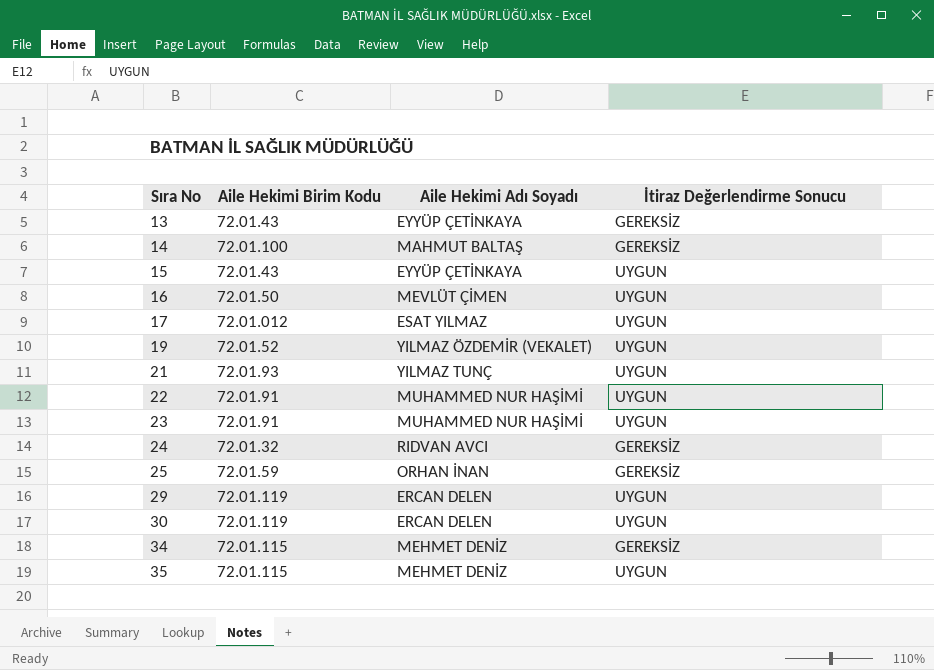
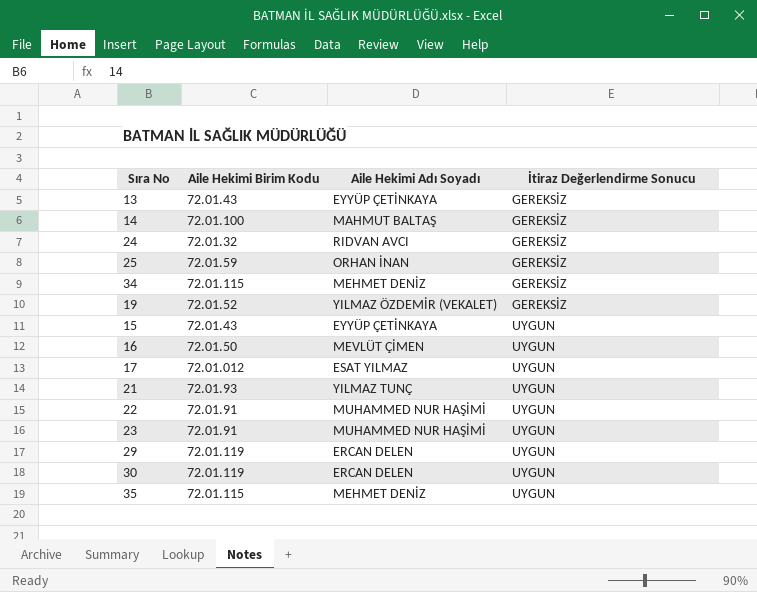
row order: Sıra No ascending -> İtiraz Değerlendirme Sonucu ascending
19 | İtiraz Değerlendirme Sonucu: UYGUN -> GEREKSİZ

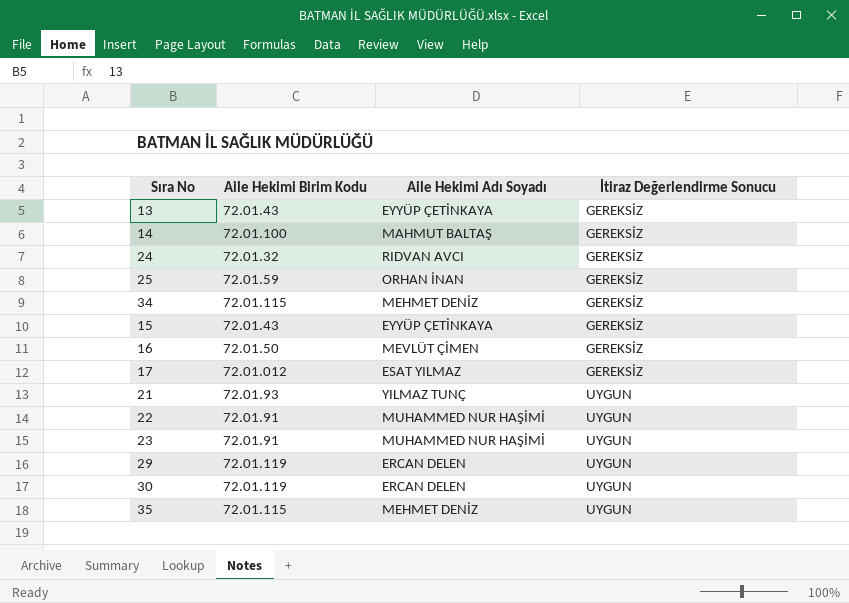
row 19: 72.01.52 | YILMAZ ÖZDEMİR (VEKALET) | GEREKSİZ -> none
15 | İtiraz Değerlendirme Sonucu: UYGUN -> GEREKSİZ
16 | İtiraz Değerlendirme Sonucu: UYGUN -> GEREKSİZ
17 | İtiraz Değerlendirme Sonucu: UYGUN -> GEREKSİZ

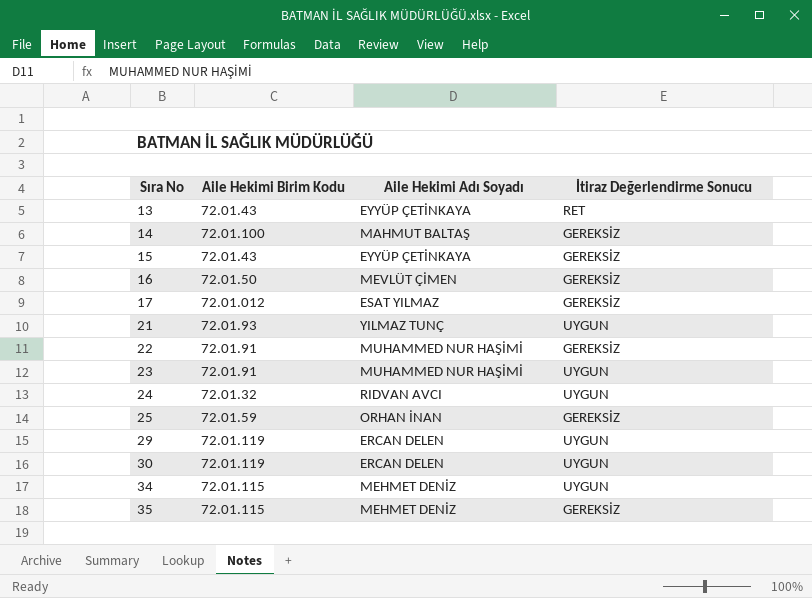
row order: İtiraz Değerlendirme Sonucu ascending -> Sıra No ascending
13 | İtiraz Değerlendirme Sonucu: GEREKSİZ -> RET
22 | İtiraz Değerlendirme Sonucu: UYGUN -> GEREKSİZ
24 | İtiraz Değerlendirme Sonucu: GEREKSİZ -> UYGUN
34 | İtiraz Değerlendirme Sonucu: GEREKSİZ -> UYGUN
35 | İtiraz Değerlendirme Sonucu: UYGUN -> GEREKSİZ

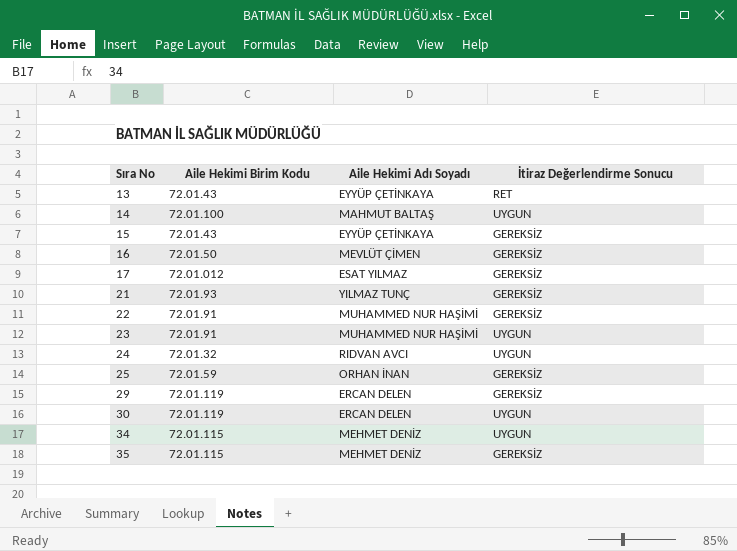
14 | İtiraz Değerlendirme Sonucu: GEREKSİZ -> UYGUN
21 | İtiraz Değerlendirme Sonucu: UYGUN -> GEREKSİZ
29 | İtiraz Değerlendirme Sonucu: UYGUN -> GEREKSİZ

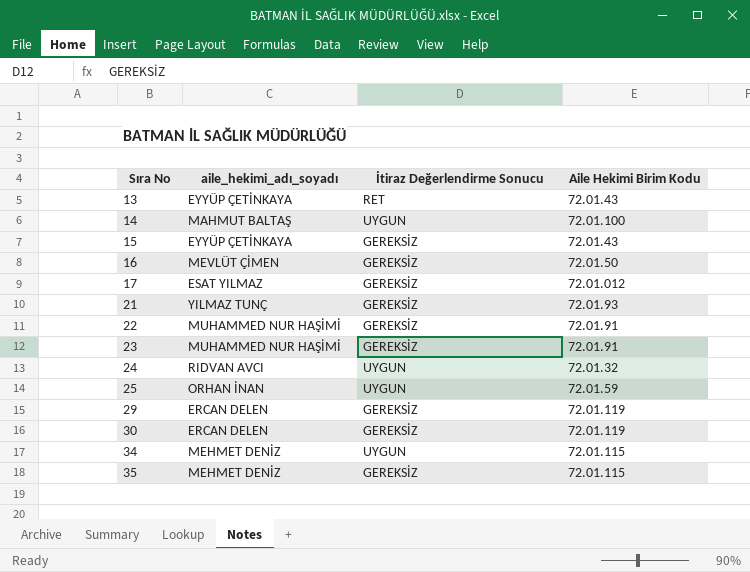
column name: Aile Hekimi Adı Soyadı -> aile_hekimi_adı_soyadı
column Aile Hekimi Birim Kodu | position: 2 -> 4
23 | İtiraz Değerlendirme Sonucu: UYGUN -> GEREKSİZ
25 | İtiraz Değerlendirme Sonucu: GEREKSİZ -> UYGUN
30 | İtiraz Değerlendirme Sonucu: UYGUN -> GEREKSİZ

